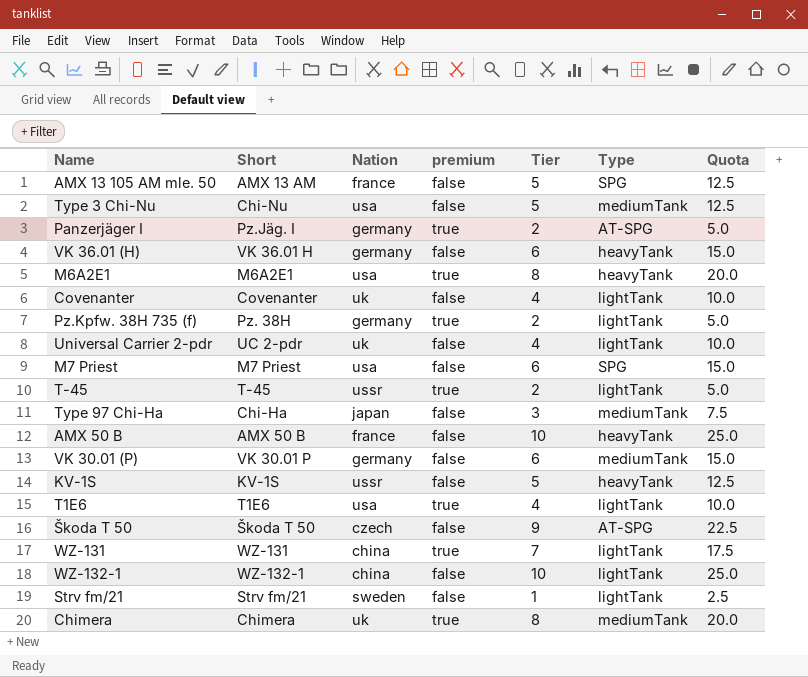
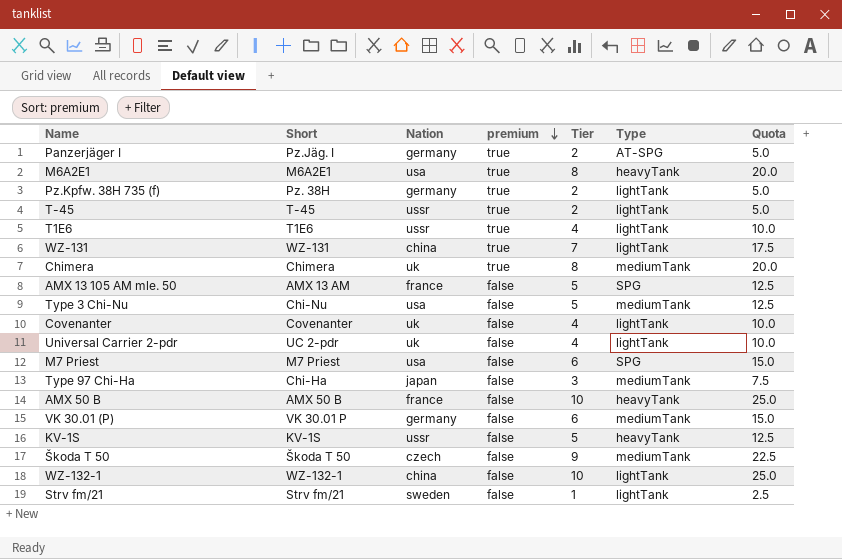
row order: none -> premium descending
row VK 36.01 (H): VK 36.01 H | germany | false | 6 | heavyTank | 15.0 -> none
T1E6 | Nation: usa -> ussr
Škoda T 50 | Type: AT-SPG -> mediumTank

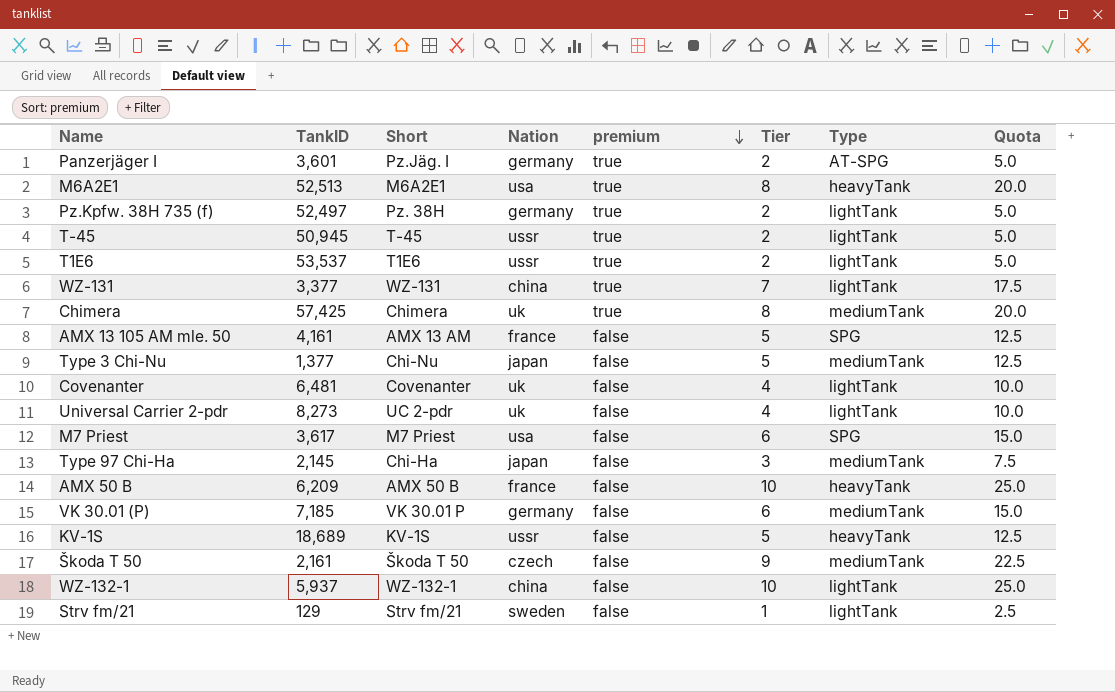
column TankID | position: none -> 2
T1E6 | Tier: 4 -> 2
T1E6 | Quota: 10.0 -> 5.0
Type 3 Chi-Nu | Nation: usa -> japan

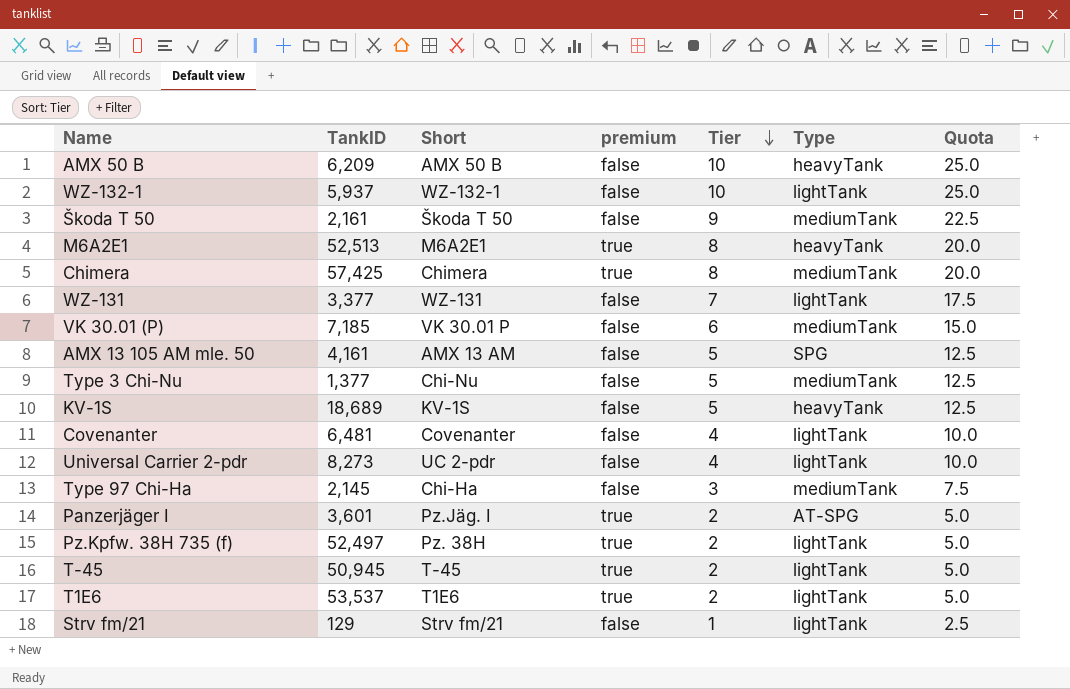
row order: premium descending -> Tier descending
column Nation | position: 4 -> none
row M7 Priest: 3,617 | M7 Priest | usa | false | 6 | SPG | 15.0 -> none
WZ-131 | premium: true -> false

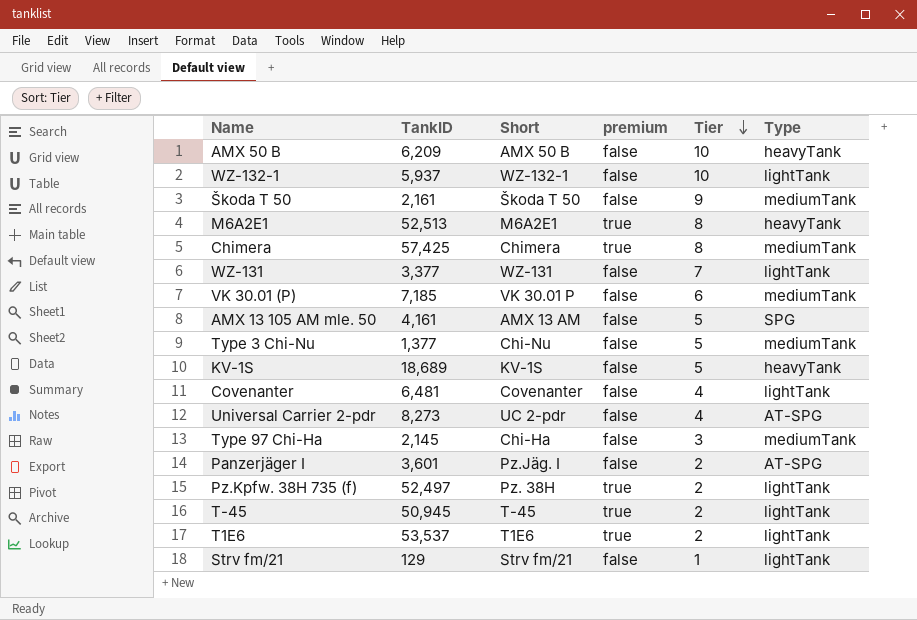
column Quota | formula: [Tier] * 2.5 -> none
Universal Carrier 2-pdr | Type: lightTank -> AT-SPG
Panzerjäger I | premium: true -> false

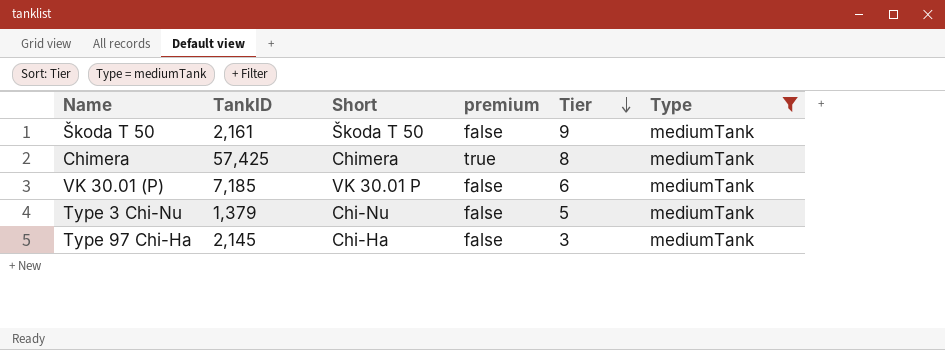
filter: none -> Type = mediumTank
Type 3 Chi-Nu | TankID: 1,377 -> 1,379

